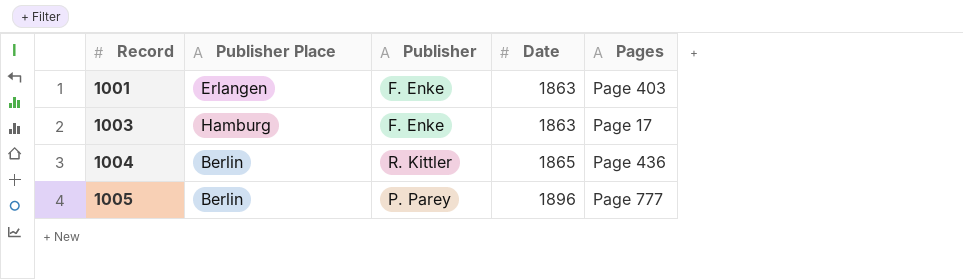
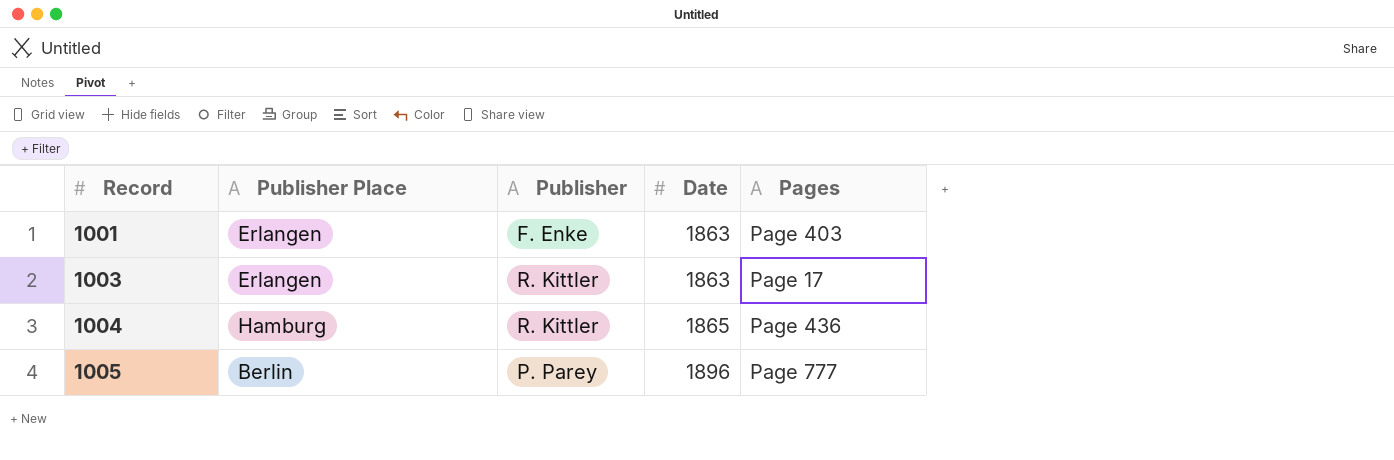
1003 | Publisher Place: Hamburg -> Erlangen
1003 | Publisher: F. Enke -> R. Kittler
1004 | Publisher Place: Berlin -> Hamburg

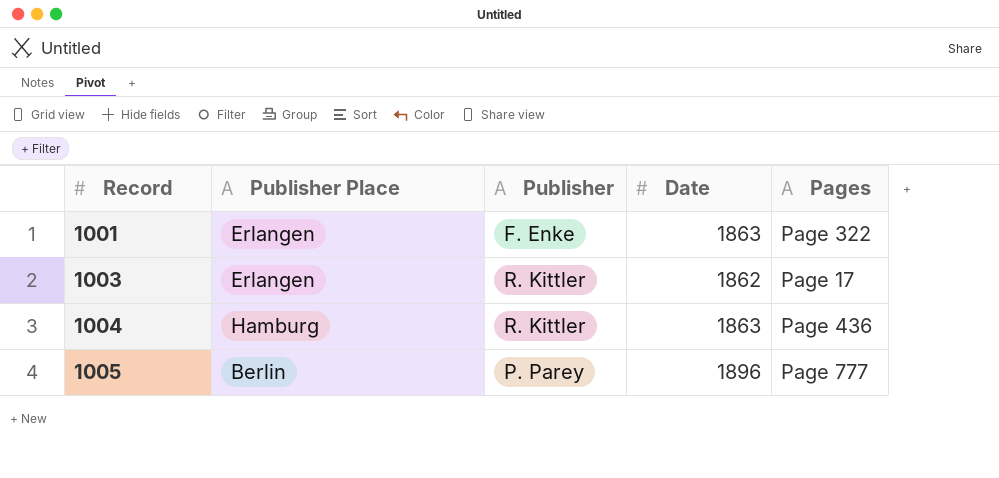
1001 | Pages: Page 403 -> Page 322
1003 | Date: 1863 -> 1862
1004 | Date: 1865 -> 1863

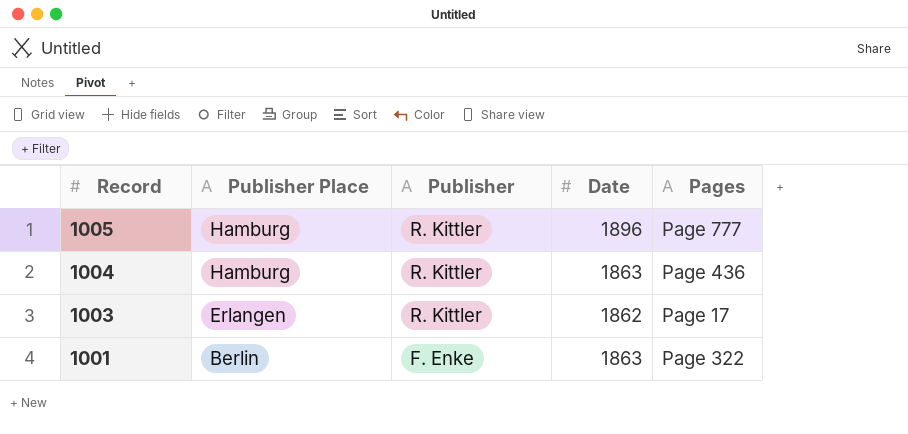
row order: Record ascending -> Record descending
1005 | Publisher Place: Berlin -> Hamburg
1005 | Publisher: P. Parey -> R. Kittler
1001 | Publisher Place: Erlangen -> Berlin

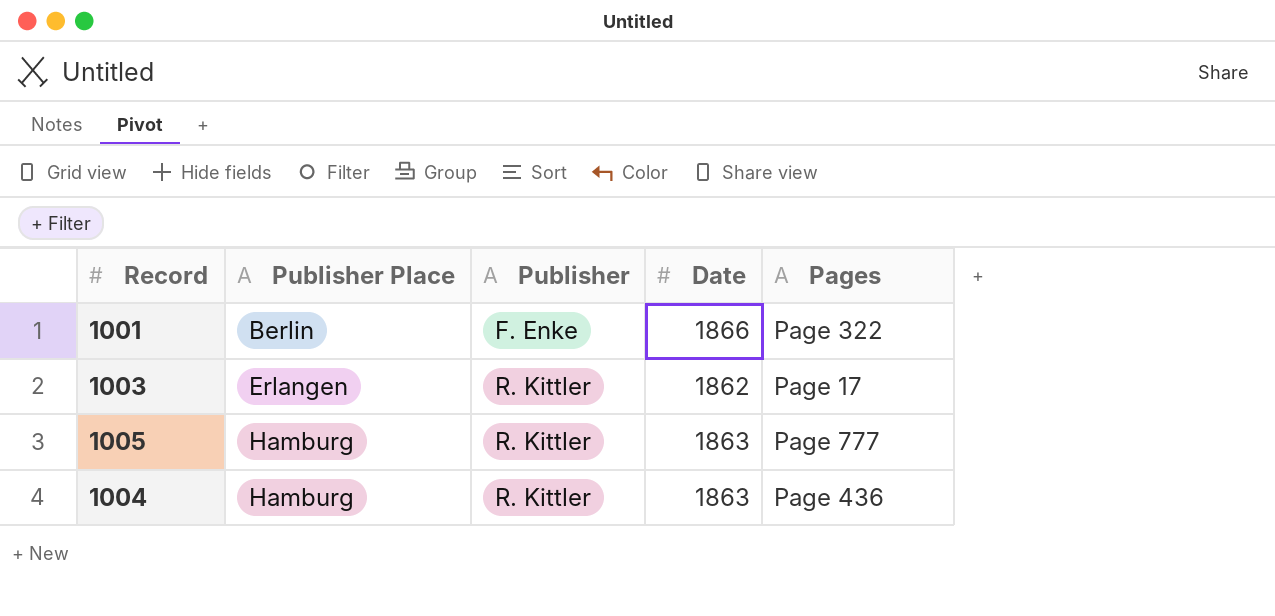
row order: Record descending -> Publisher Place ascending
1001 | Date: 1863 -> 1866
1005 | Date: 1896 -> 1863

